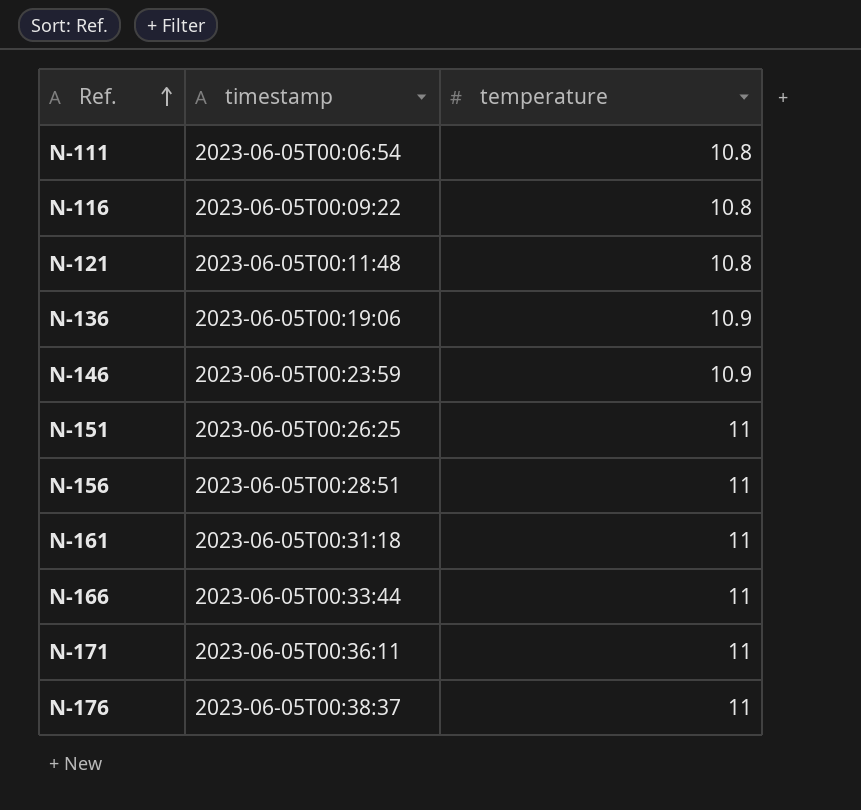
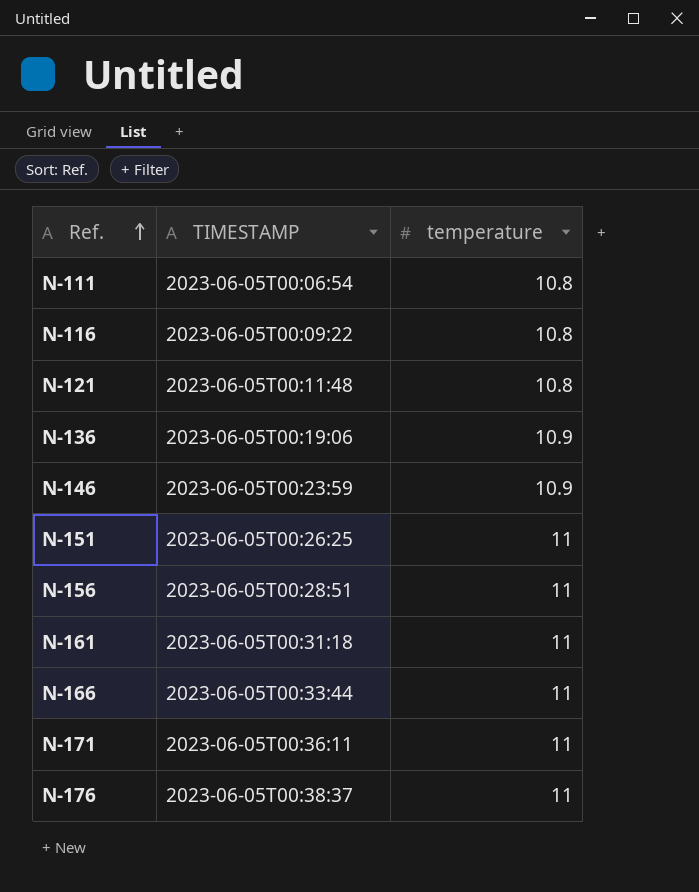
column name: timestamp -> TIMESTAMP

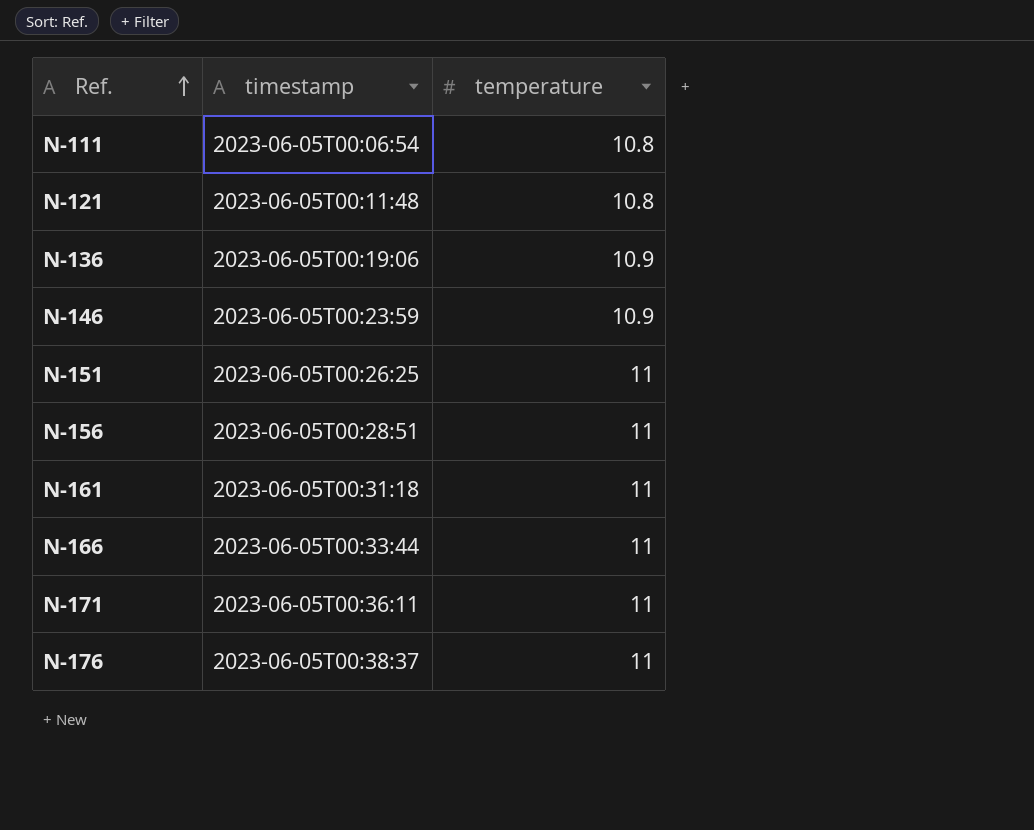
column name: TIMESTAMP -> timestamp
row N-116: 2023-06-05T00:09:22 | 10.8 -> none

